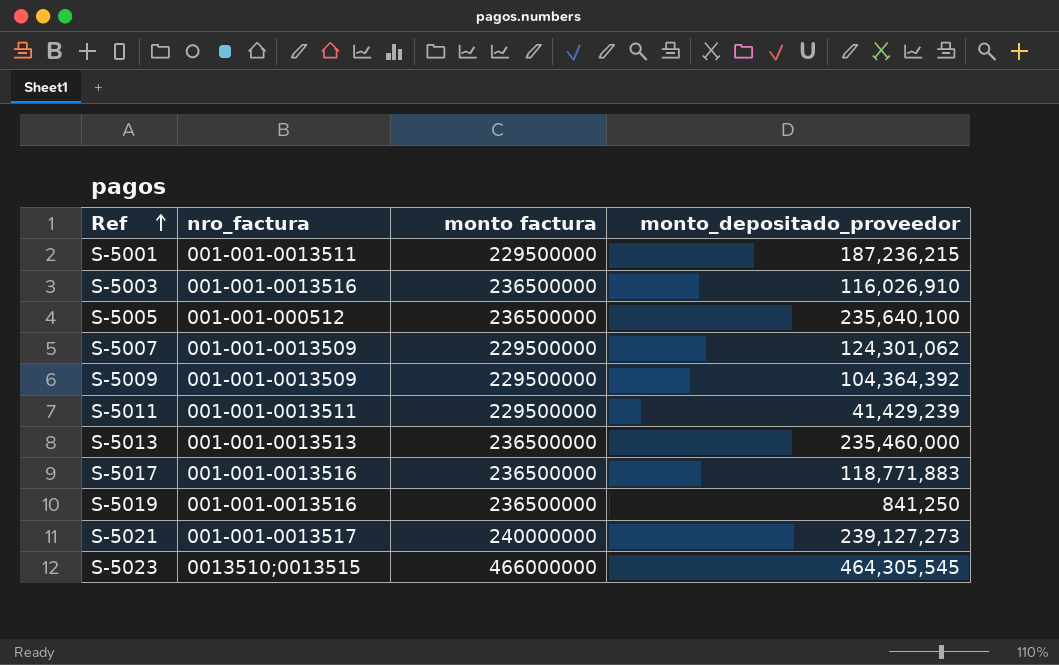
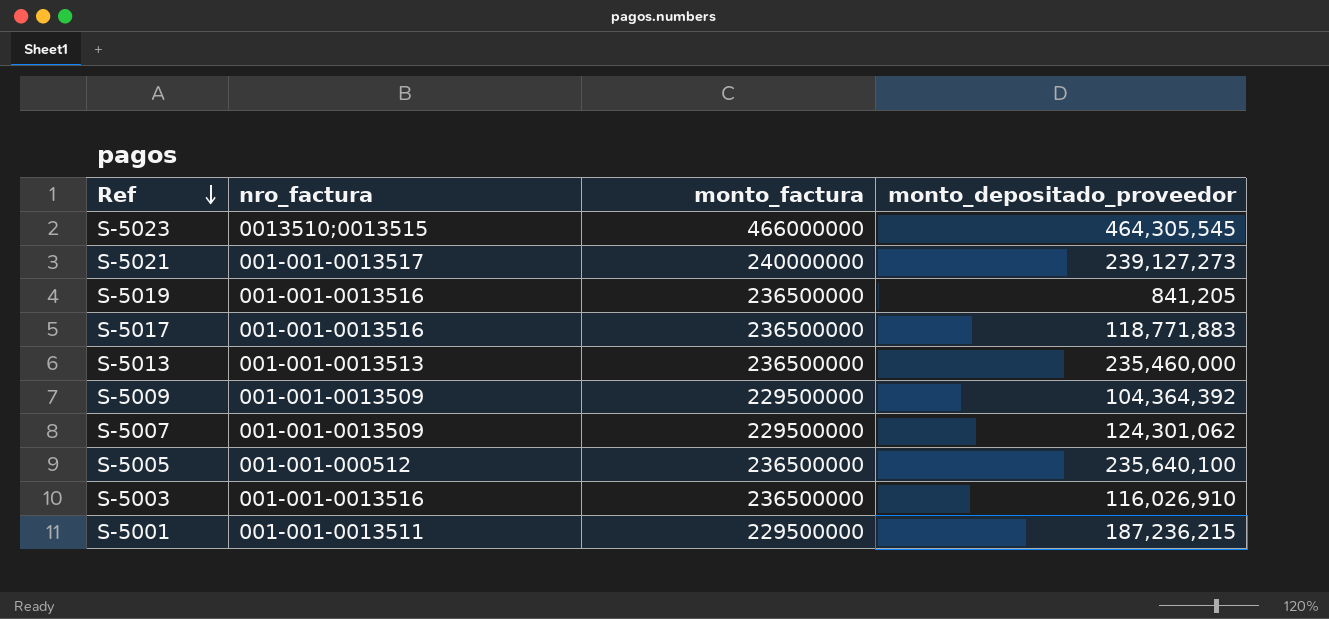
row order: Ref ascending -> Ref descending
column name: monto factura -> monto_factura
row S-5011: 001-001-0013511 | 229500000 | 41,429,239 -> none
S-5019 | monto_depositado_proveedor: 841,250 -> 841,205

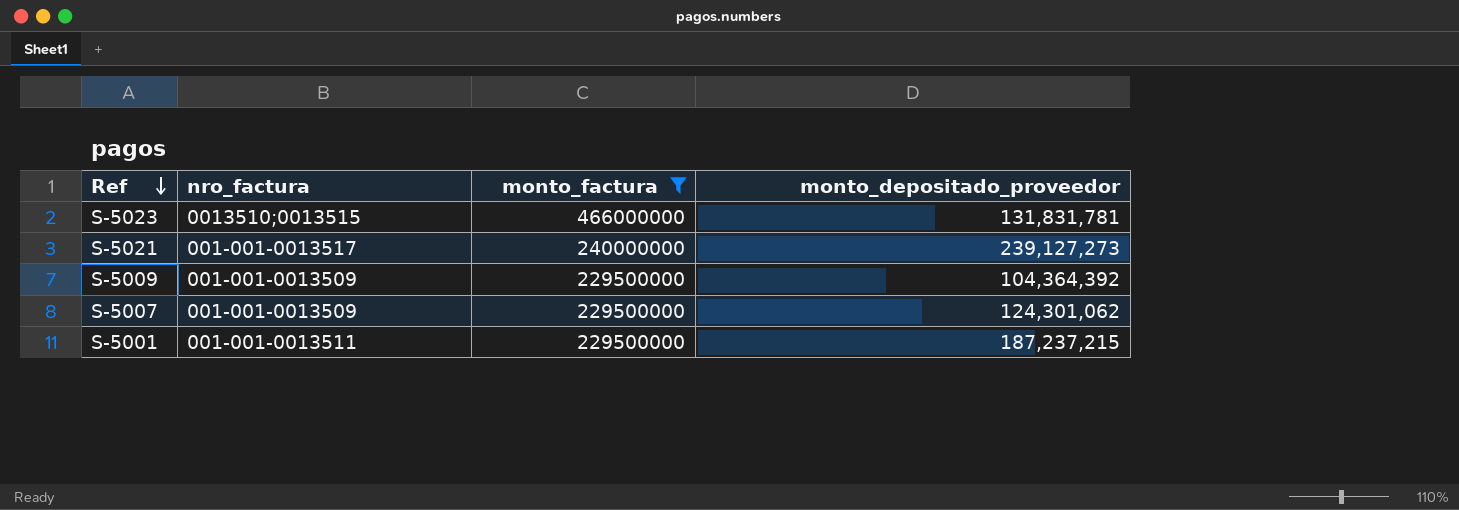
filter: none -> monto_factura != 236500000
S-5023 | monto_depositado_proveedor: 464,305,545 -> 131,831,781
S-5001 | monto_depositado_proveedor: 187,236,215 -> 187,237,215

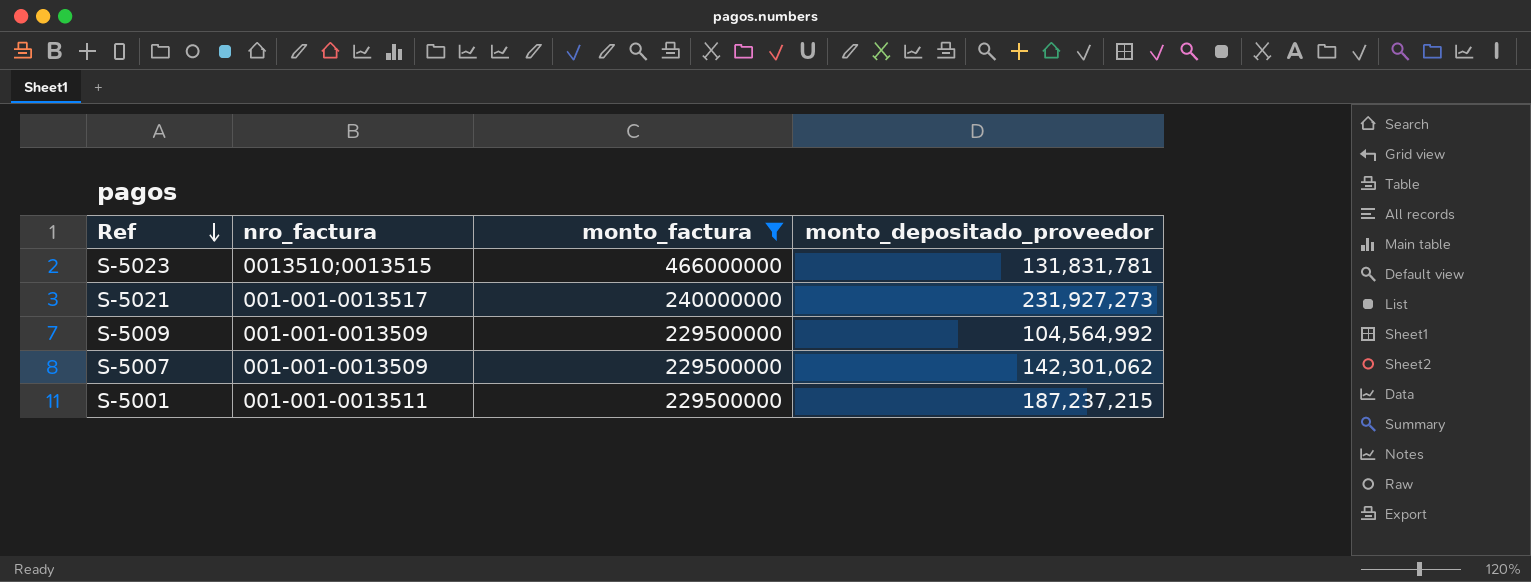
S-5021 | monto_depositado_proveedor: 239,127,273 -> 231,927,273
S-5009 | monto_depositado_proveedor: 104,364,392 -> 104,564,992
S-5007 | monto_depositado_proveedor: 124,301,062 -> 142,301,062

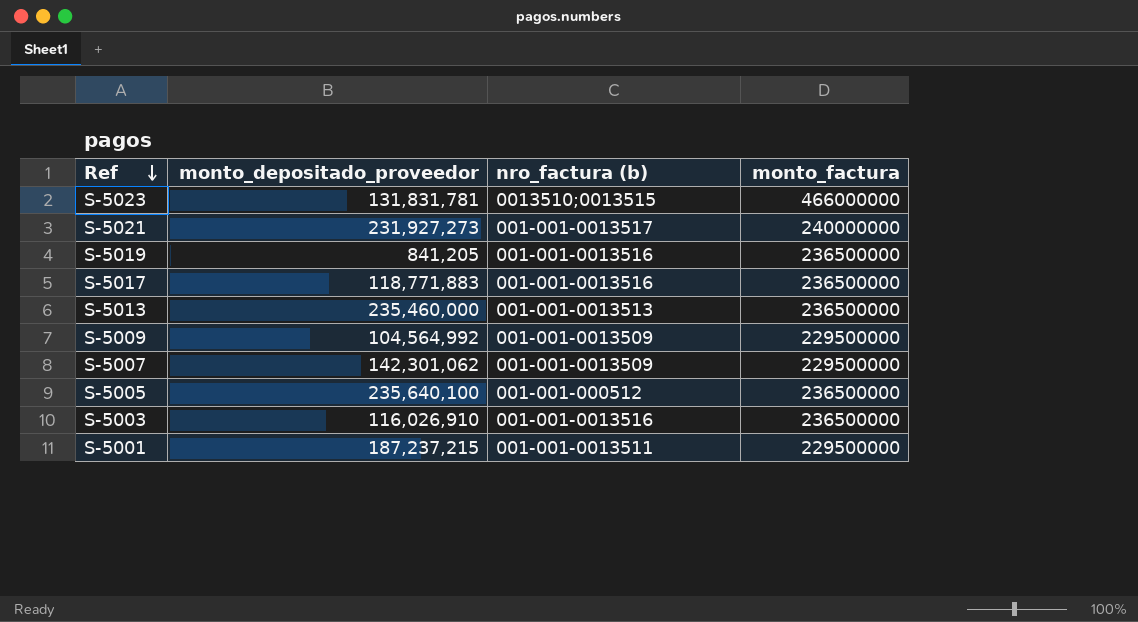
filter: monto_factura != 236500000 -> none
column monto_depositado_proveedor | position: 4 -> 2
column name: nro_factura -> nro_factura (b)

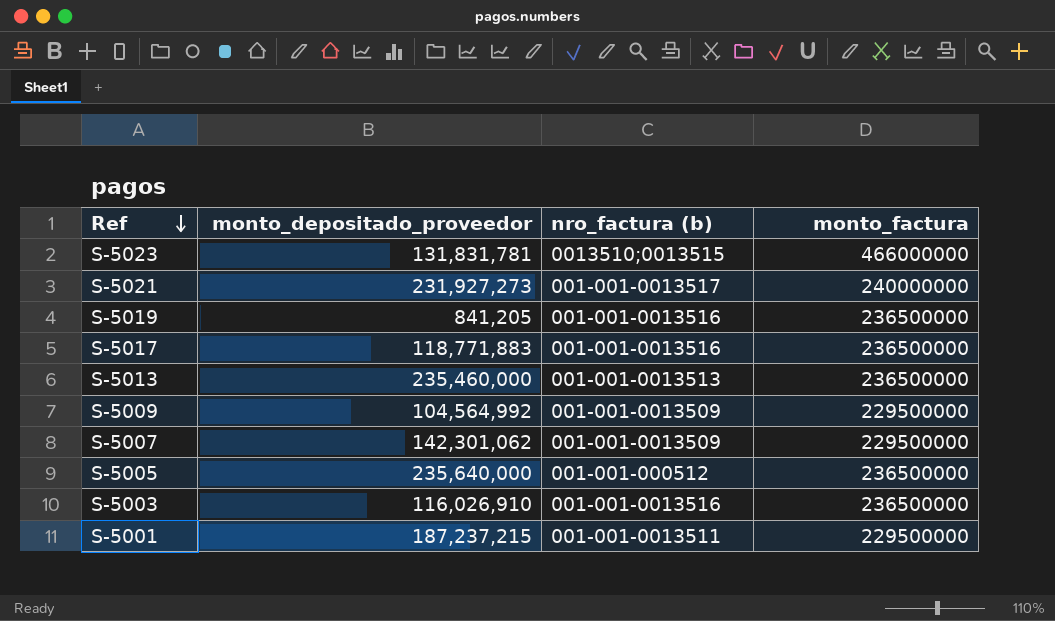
S-5005 | monto_depositado_proveedor: 235,640,100 -> 235,640,000

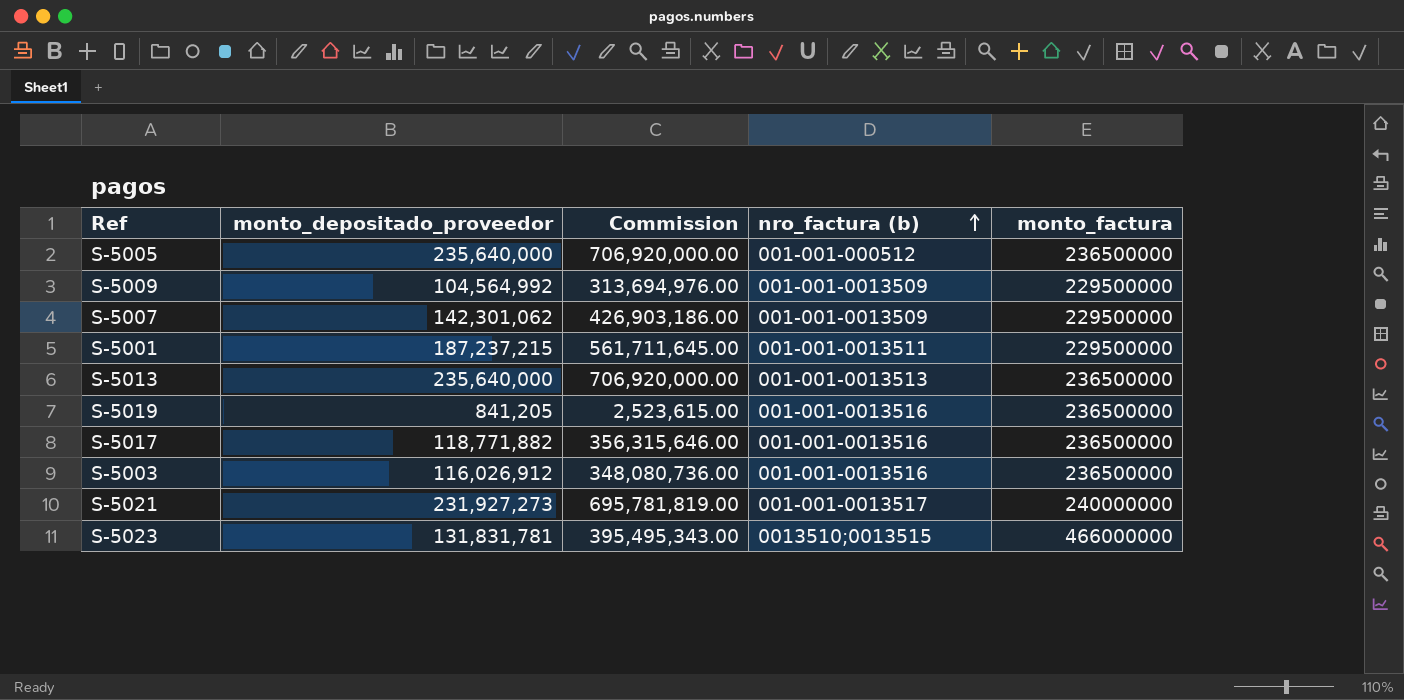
row order: Ref descending -> nro_factura (b) ascending
column Commission | formula: none -> [monto_depositado_proveedor] * 3
S-5013 | monto_depositado_proveedor: 235,460,000 -> 235,640,000
S-5017 | monto_depositado_proveedor: 118,771,883 -> 118,771,882
S-5003 | monto_depositado_proveedor: 116,026,910 -> 116,026,912

